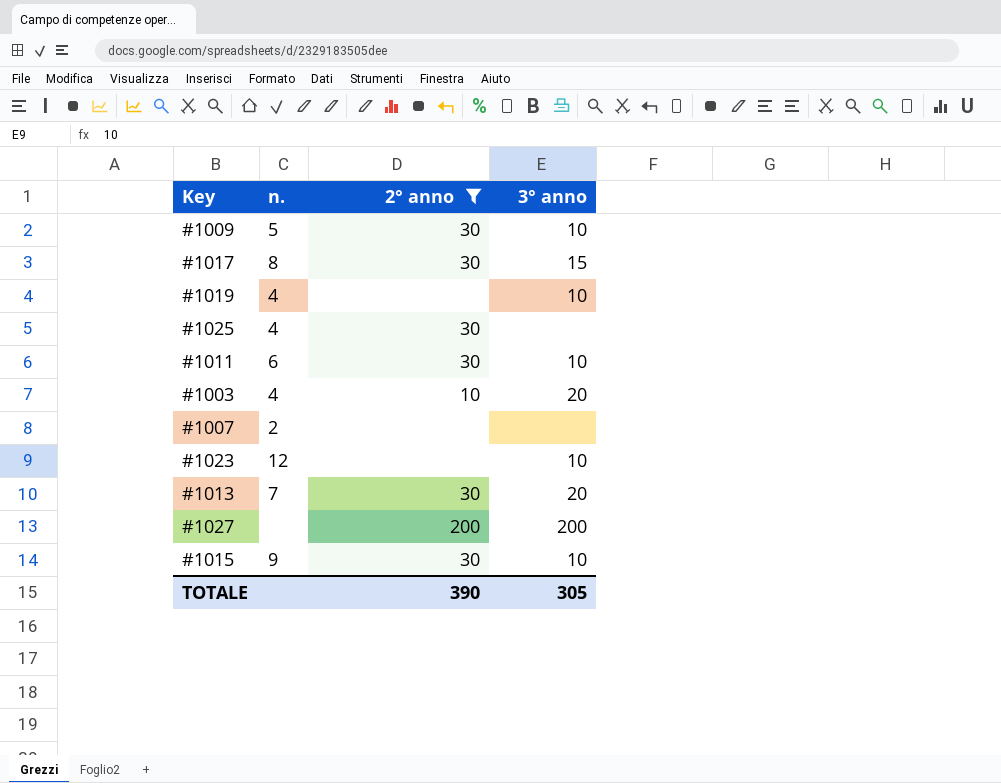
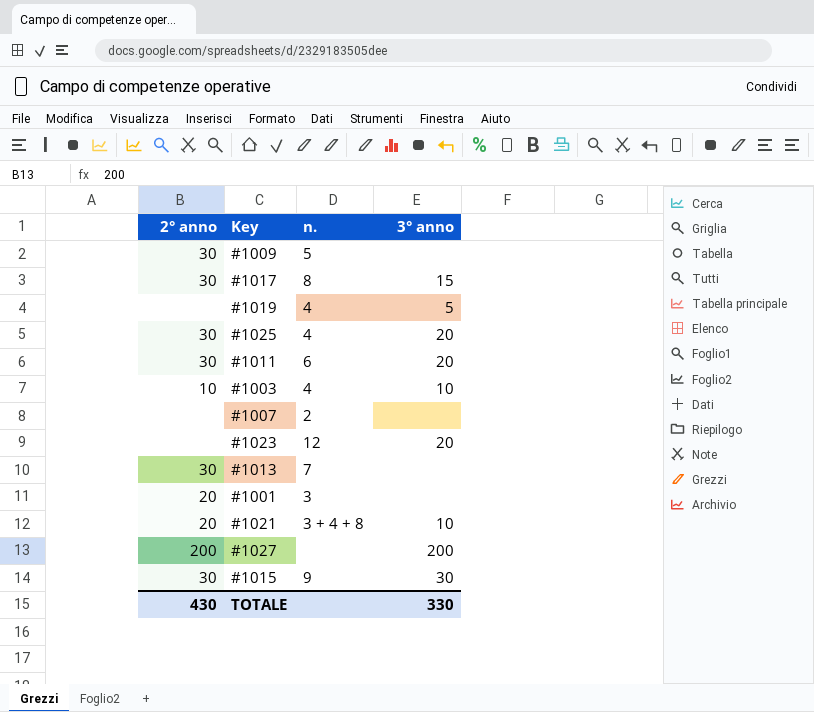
filter: 2° anno != 20 -> none
column 2° anno | position: 3 -> 1
#1009 | 3° anno: 10 -> none
#1019 | 3° anno: 10 -> 5
#1025 | 3° anno: none -> 20
#1011 | 3° anno: 10 -> 20
#1003 | 3° anno: 20 -> 10
#1023 | 3° anno: 10 -> 20
#1013 | 3° anno: 20 -> none
#1015 | 3° anno: 10 -> 30
TOTALE | 2° anno: 390 -> 430
TOTALE | 3° anno: 305 -> 330

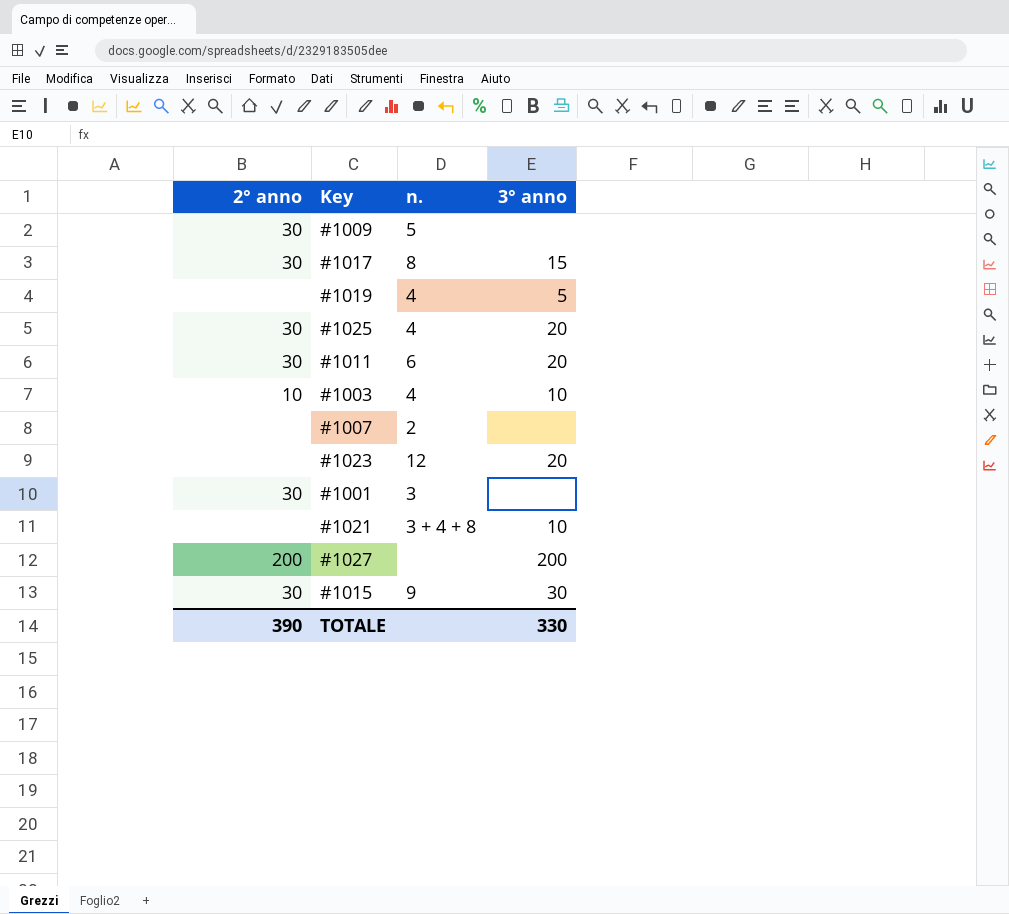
row #1013: 30 | 7 | none -> none
#1001 | 2° anno: 20 -> 30
#1021 | 2° anno: 20 -> none
TOTALE | 2° anno: 430 -> 390

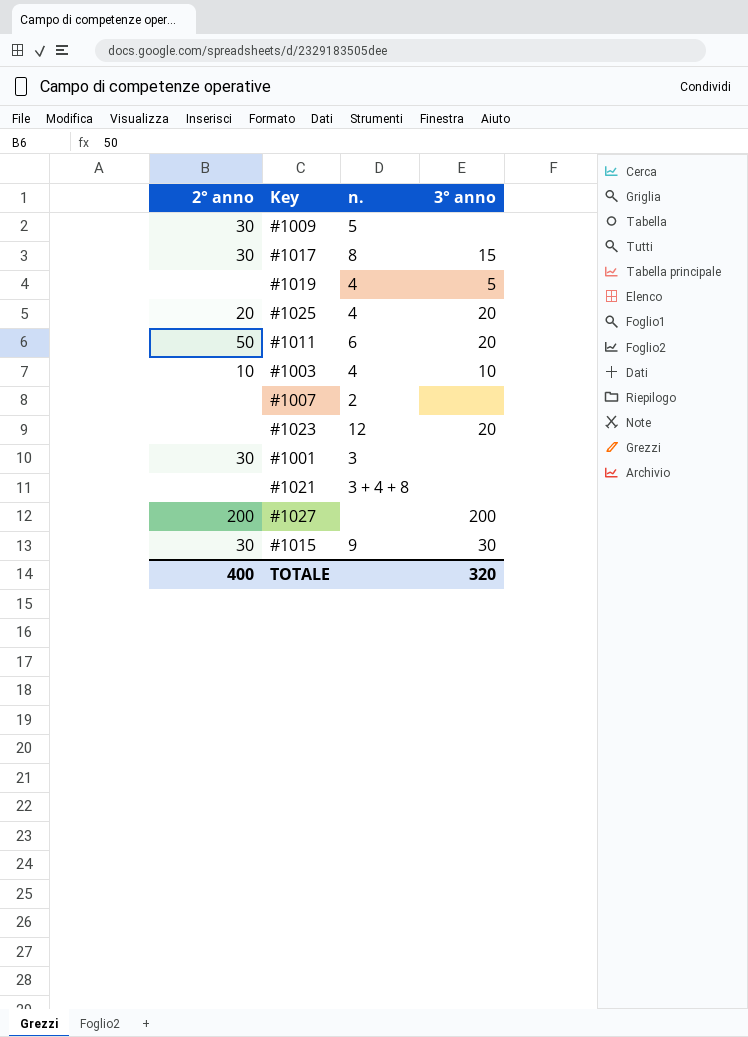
#1025 | 2° anno: 30 -> 20
#1011 | 2° anno: 30 -> 50
#1021 | 3° anno: 10 -> none
TOTALE | 2° anno: 390 -> 400
TOTALE | 3° anno: 330 -> 320

